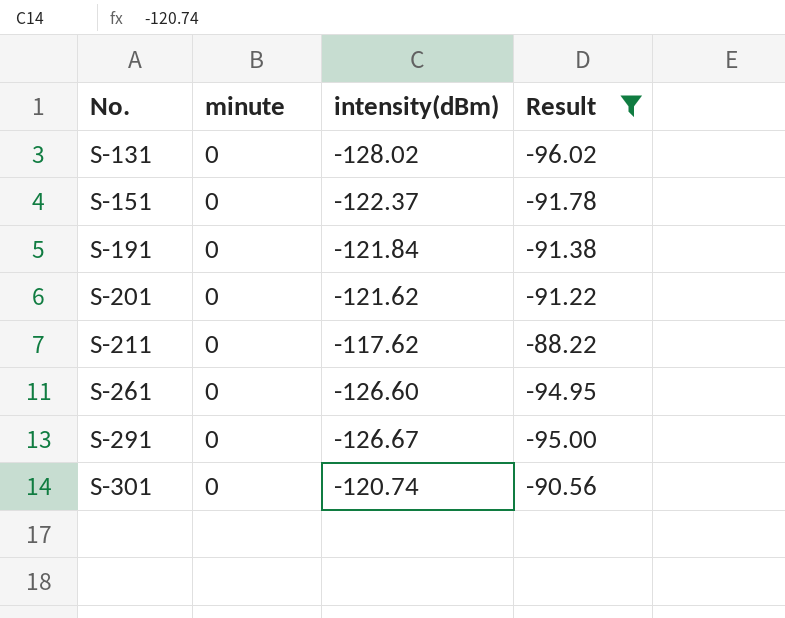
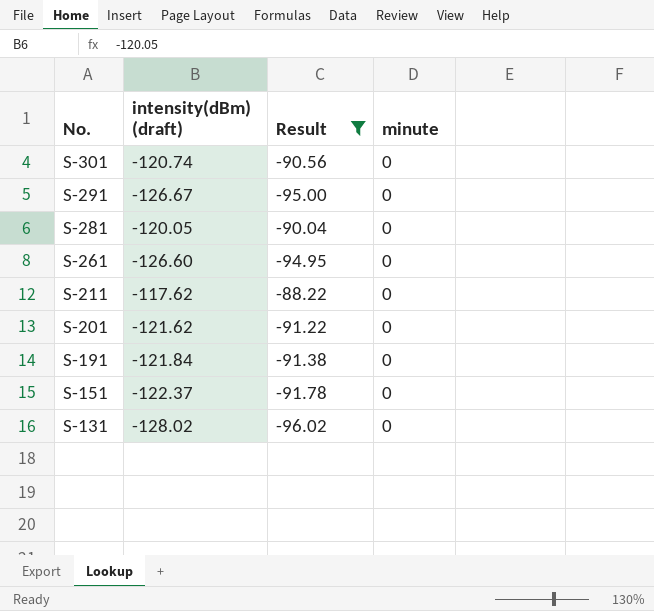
row order: No. ascending -> No. descending
column name: intensity(dBm) -> intensity(dBm) (draft)
column minute | position: 2 -> 4
row S-281: none -> -120.05 | -90.04 | 0

